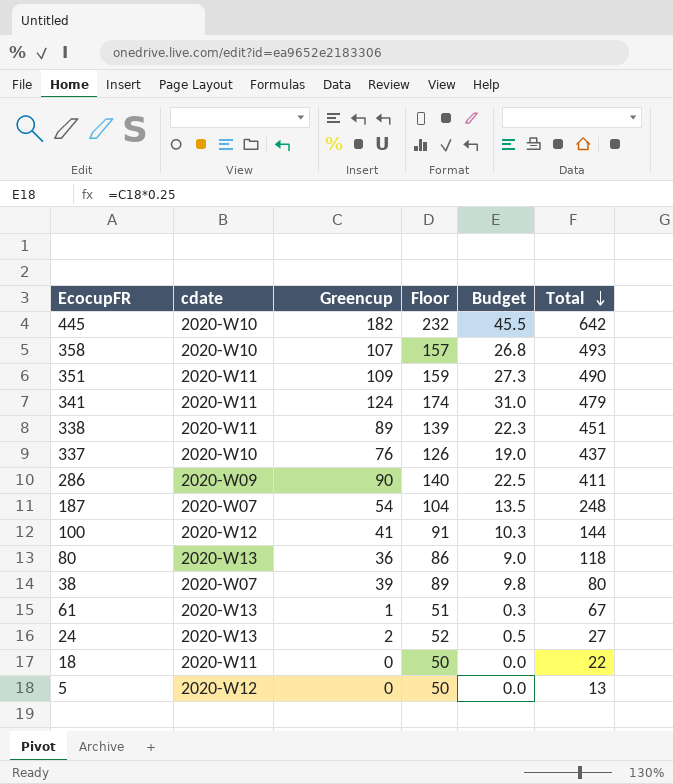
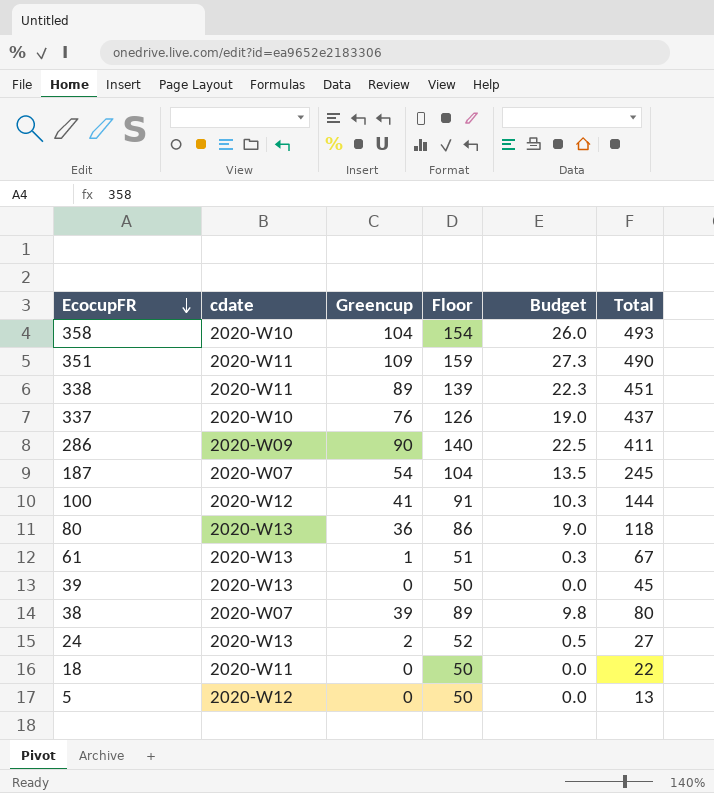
row order: Total descending -> EcocupFR descending
row 445: 2020-W10 | 182 | 232 | 45.5 | 642 -> none
row 341: 2020-W11 | 124 | 174 | 31.0 | 479 -> none
358 | Greencup: 107 -> 104
358 | Floor: 157 -> 154
358 | Budget: 26.8 -> 26.0
187 | Total: 248 -> 245
row 39: none -> 2020-W13 | 0 | 50 | 0.0 | 45

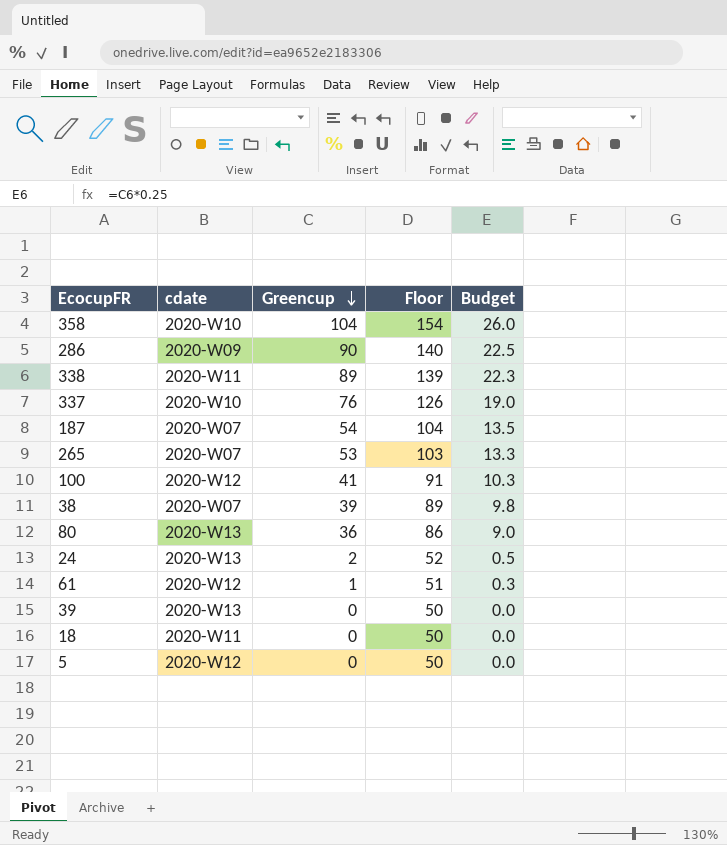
row order: EcocupFR descending -> Greencup descending
column Total | position: 6 -> none
row 351: 2020-W11 | 109 | 159 | 27.3 | 490 -> none
row 265: none -> 2020-W07 | 53 | 103 | 13.3
61 | cdate: 2020-W13 -> 2020-W12

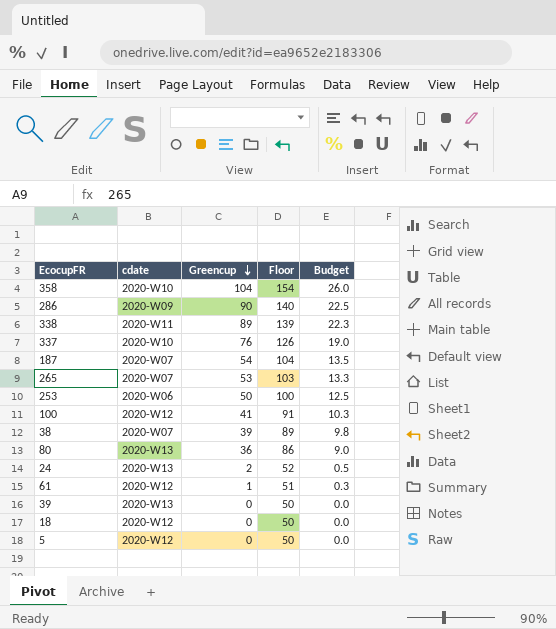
row 253: none -> 2020-W06 | 50 | 100 | 12.5
18 | cdate: 2020-W11 -> 2020-W12

